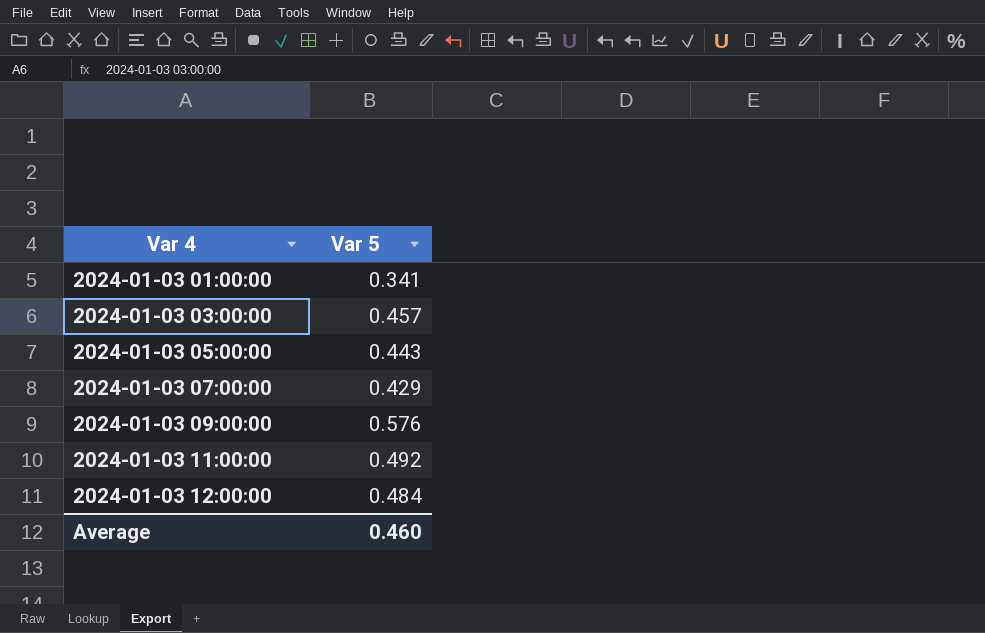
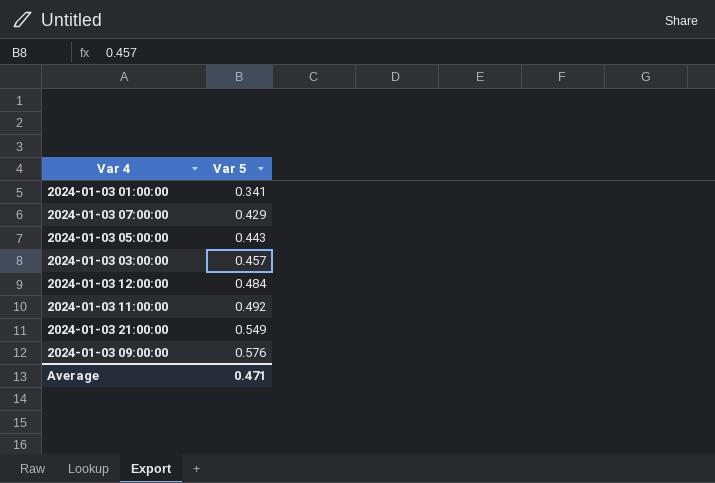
row order: Var 4 ascending -> Var 5 ascending
row 2024-01-03 21:00:00: none -> 0.549
Average | Var 5: 0.460 -> 0.471

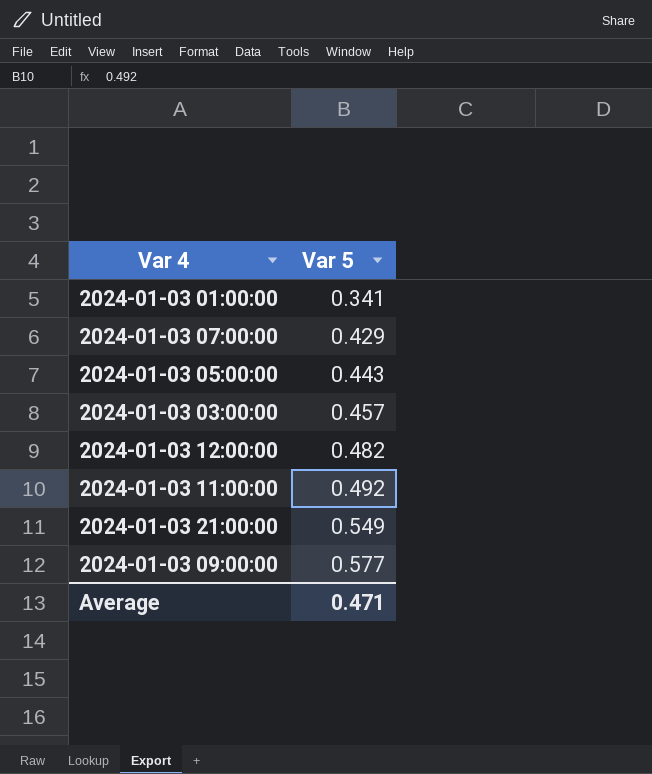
2024-01-03 12:00:00 | Var 5: 0.484 -> 0.482
2024-01-03 09:00:00 | Var 5: 0.576 -> 0.577

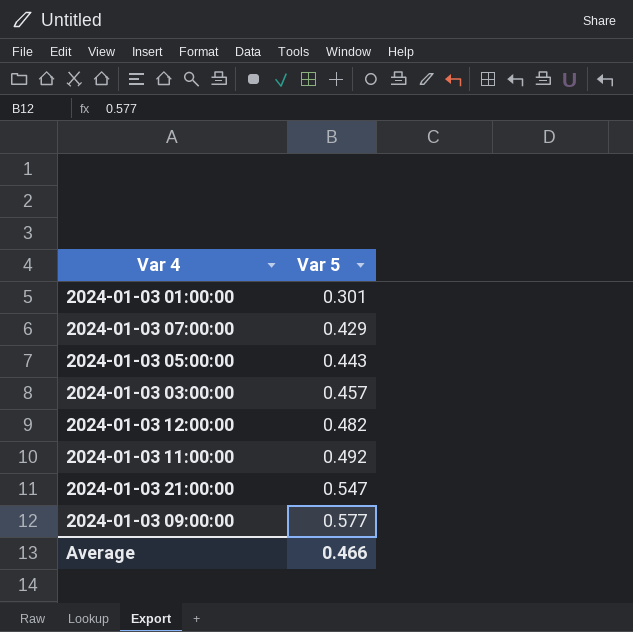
2024-01-03 01:00:00 | Var 5: 0.341 -> 0.301
2024-01-03 21:00:00 | Var 5: 0.549 -> 0.547
Average | Var 5: 0.471 -> 0.466

